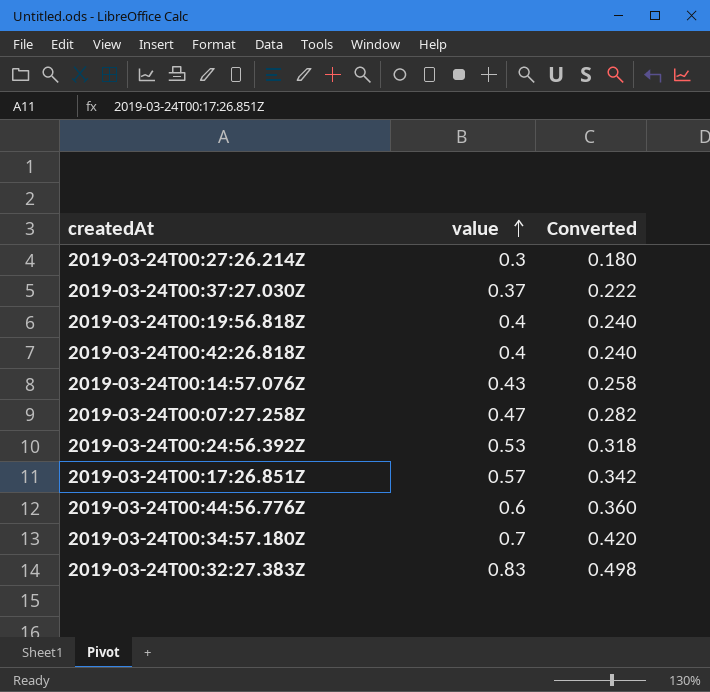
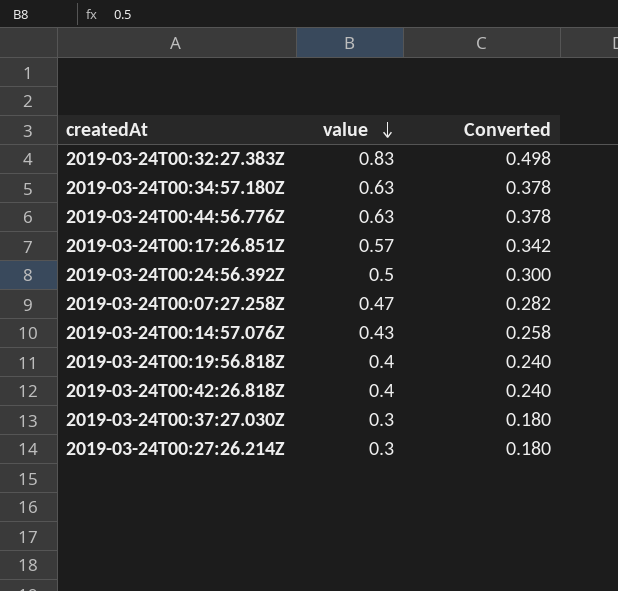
row order: value ascending -> value descending
2019-03-24T00:34:57.180Z | value: 0.7 -> 0.63
2019-03-24T00:34:57.180Z | Converted: 0.420 -> 0.378
2019-03-24T00:44:56.776Z | value: 0.6 -> 0.63
2019-03-24T00:44:56.776Z | Converted: 0.360 -> 0.378
2019-03-24T00:24:56.392Z | value: 0.53 -> 0.5
2019-03-24T00:24:56.392Z | Converted: 0.318 -> 0.300
2019-03-24T00:37:27.030Z | value: 0.37 -> 0.3
2019-03-24T00:37:27.030Z | Converted: 0.222 -> 0.180

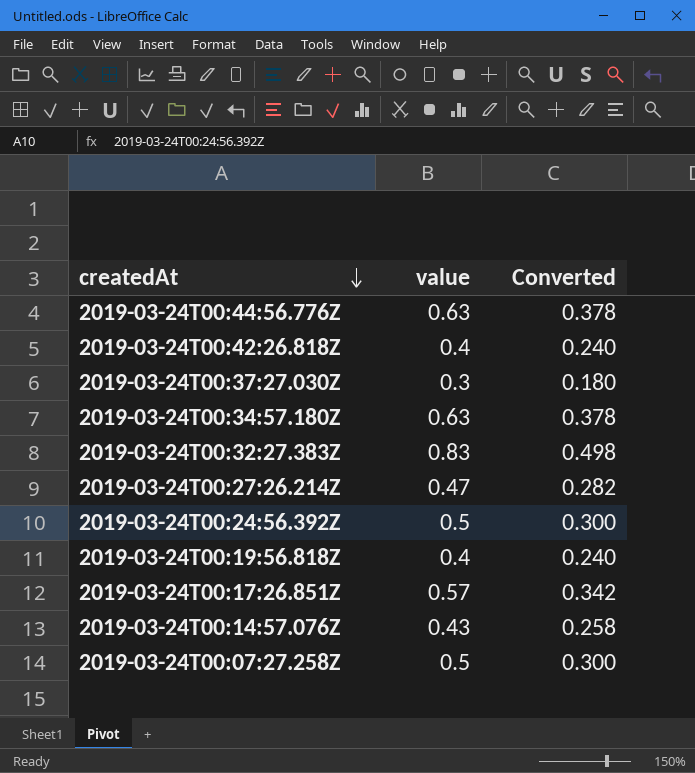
row order: value descending -> createdAt descending
2019-03-24T00:27:26.214Z | value: 0.3 -> 0.47
2019-03-24T00:27:26.214Z | Converted: 0.180 -> 0.282
2019-03-24T00:07:27.258Z | value: 0.47 -> 0.5
2019-03-24T00:07:27.258Z | Converted: 0.282 -> 0.300

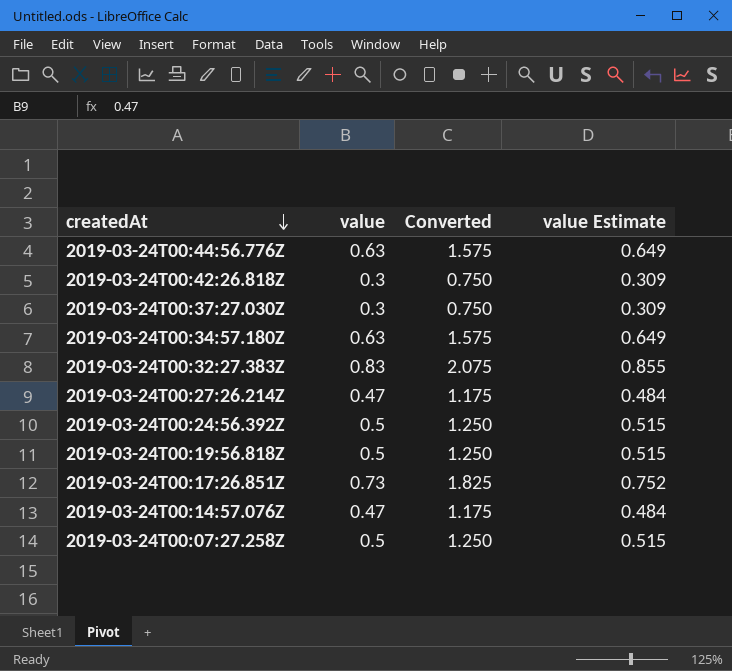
column Converted | formula: [value] * 0.6 -> [value] * 2.5
column value Estimate | formula: none -> [value] * 1.03
2019-03-24T00:42:26.818Z | value: 0.4 -> 0.3
2019-03-24T00:19:56.818Z | value: 0.4 -> 0.5
2019-03-24T00:17:26.851Z | value: 0.57 -> 0.73
2019-03-24T00:14:57.076Z | value: 0.43 -> 0.47

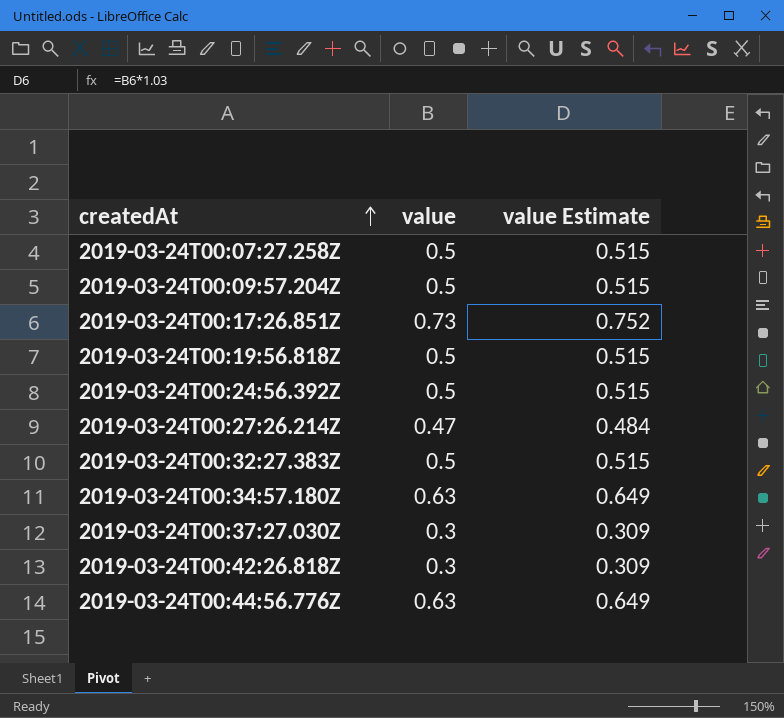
row order: createdAt descending -> createdAt ascending
column Converted | formula: [value] * 2.5 -> none
row 2019-03-24T00:14:57.076Z: 0.47 | 1.175 | 0.484 -> none
row 2019-03-24T00:09:57.204Z: none -> 0.5 | 0.515
2019-03-24T00:32:27.383Z | value: 0.83 -> 0.5
2019-03-24T00:32:27.383Z | value Estimate: 0.855 -> 0.515

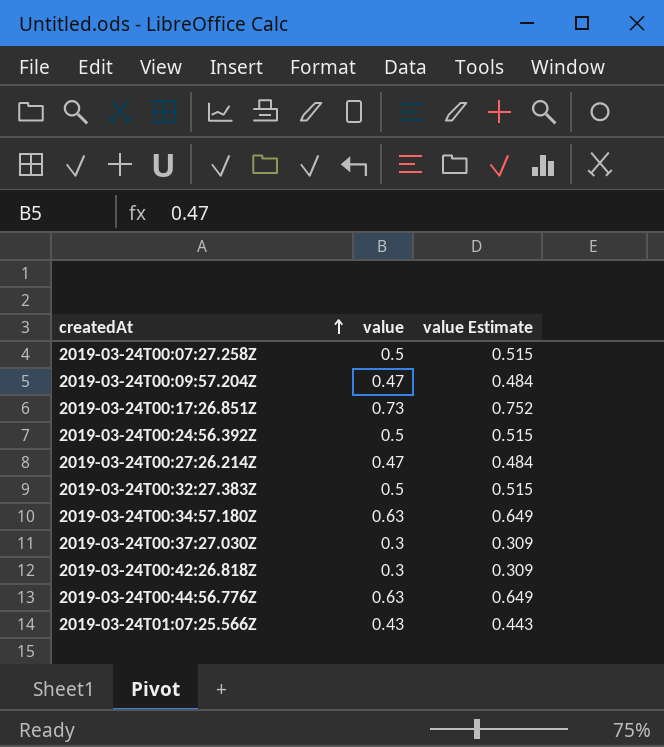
row 2019-03-24T00:19:56.818Z: 0.5 | 0.515 -> none
2019-03-24T00:09:57.204Z | value: 0.5 -> 0.47
2019-03-24T00:09:57.204Z | value Estimate: 0.515 -> 0.484
row 2019-03-24T01:07:25.566Z: none -> 0.43 | 0.443

